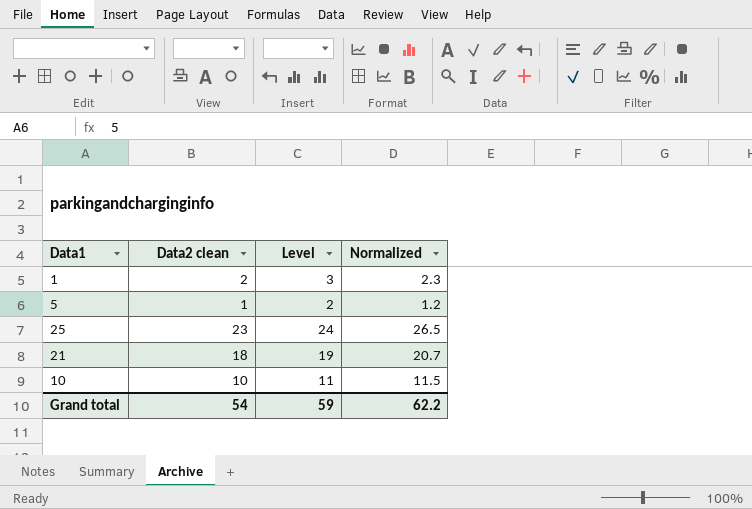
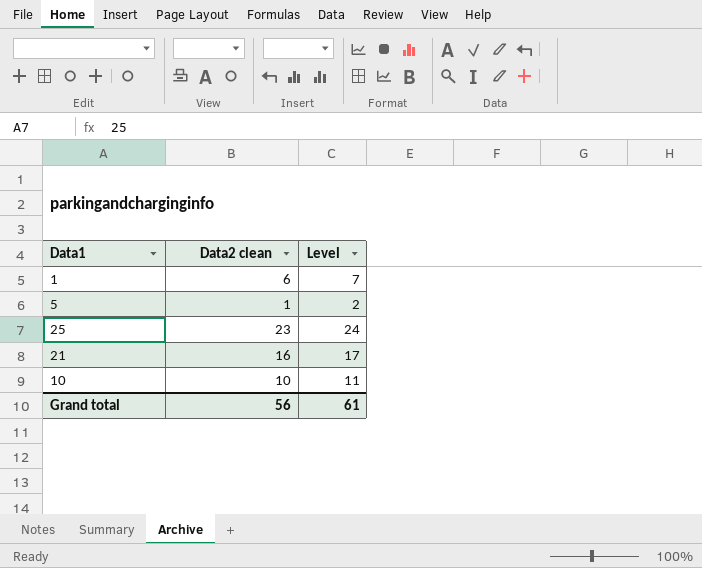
column Normalized | formula: [Data2 clean] * 1.15 -> none
1 | Data2 clean: 2 -> 6
1 | Level: 3 -> 7
21 | Data2 clean: 18 -> 16
21 | Level: 19 -> 17
Grand total | Data2 clean: 54 -> 56
Grand total | Level: 59 -> 61

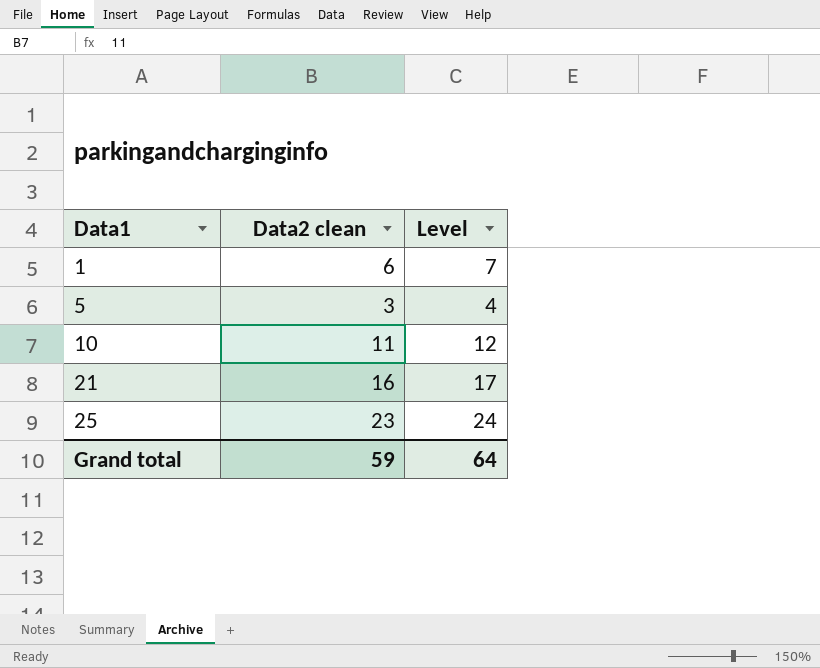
row order: none -> Data1 ascending
5 | Data2 clean: 1 -> 3
5 | Level: 2 -> 4
10 | Data2 clean: 10 -> 11
10 | Level: 11 -> 12
Grand total | Data2 clean: 56 -> 59
Grand total | Level: 61 -> 64

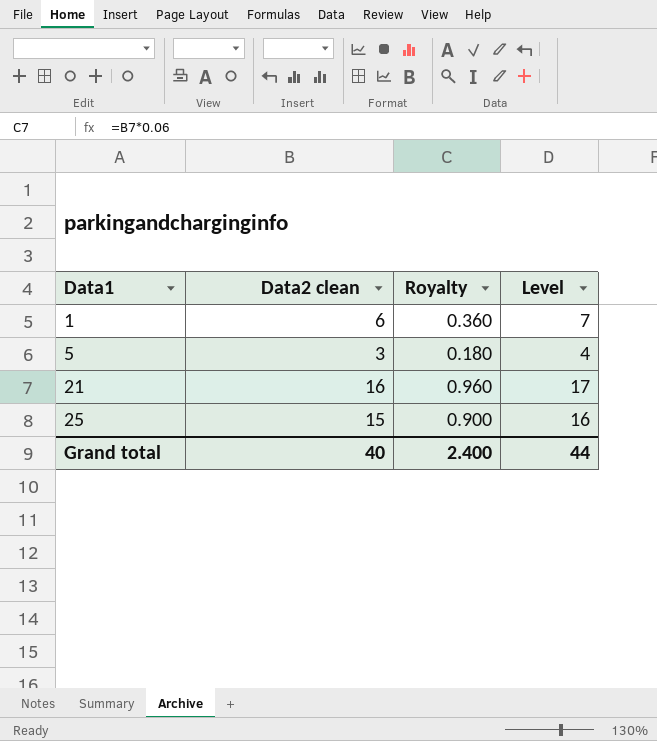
column Royalty | formula: none -> [Data2 clean] * 0.06
row 10: 11 | 12 -> none
25 | Data2 clean: 23 -> 15
25 | Level: 24 -> 16
Grand total | Data2 clean: 59 -> 40
Grand total | Level: 64 -> 44

